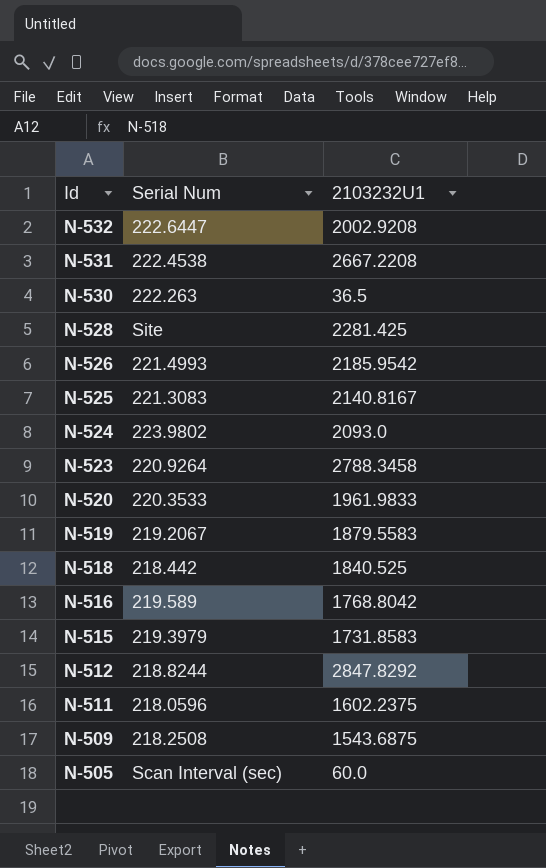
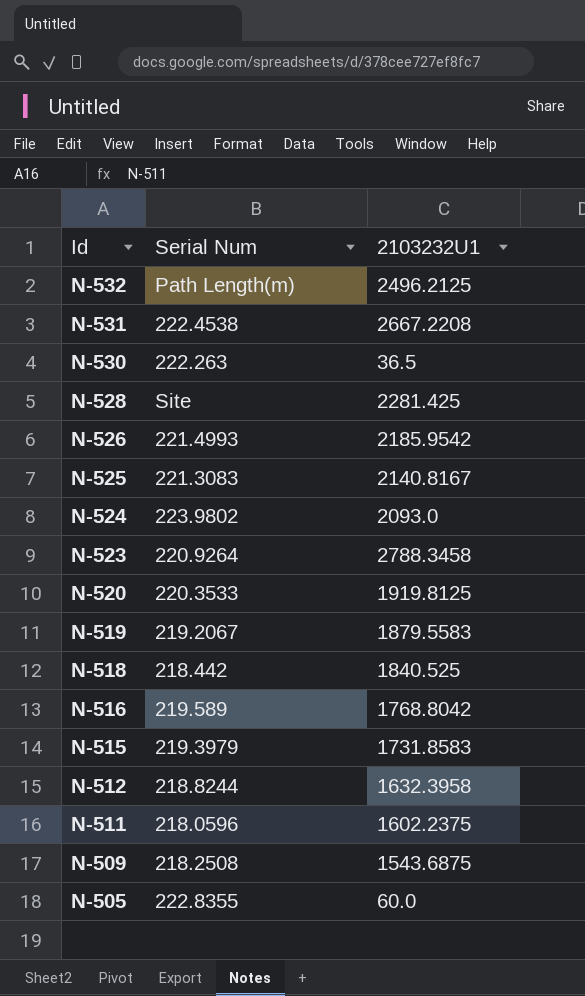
N-532 | Serial Num: 222.6447 -> Path Length(m)
N-532 | 2103232U1: 2002.9208 -> 2496.2125
N-520 | 2103232U1: 1961.9833 -> 1919.8125
N-512 | 2103232U1: 2847.8292 -> 1632.3958
N-505 | Serial Num: Scan Interval (sec) -> 222.8355

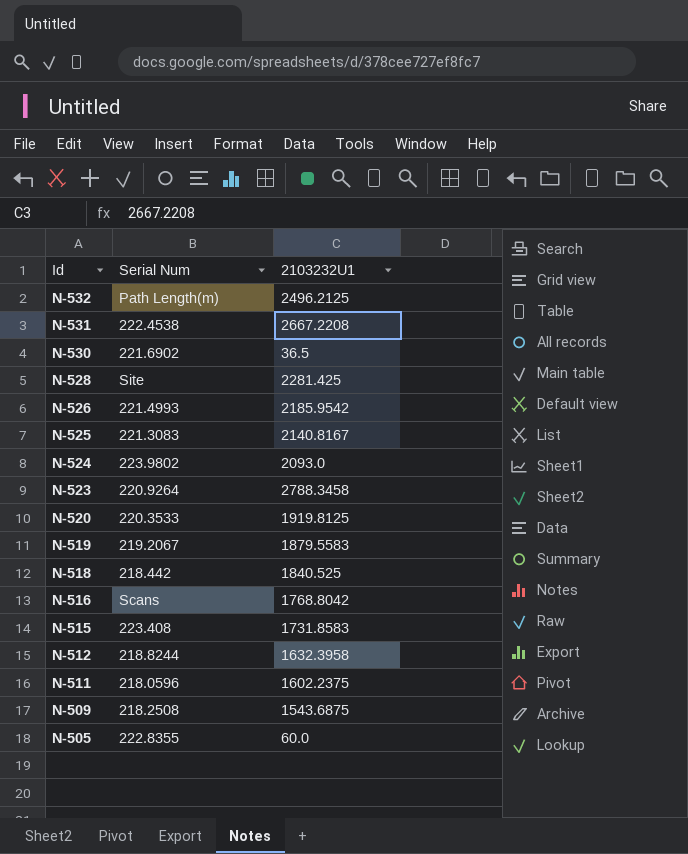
N-530 | Serial Num: 222.263 -> 221.6902
N-516 | Serial Num: 219.589 -> Scans
N-515 | Serial Num: 219.3979 -> 223.408

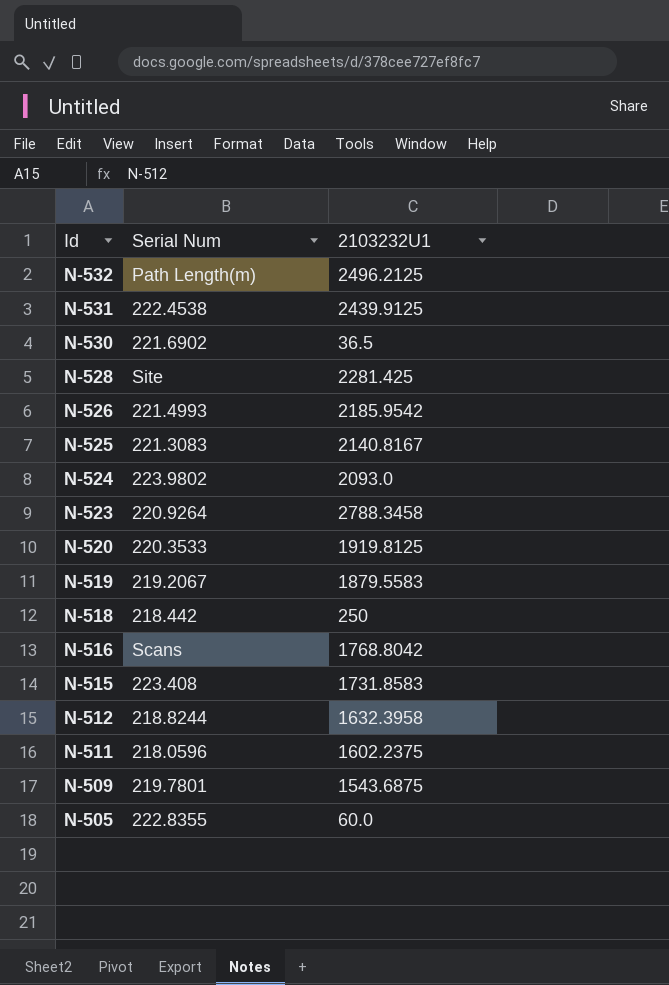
N-531 | 2103232U1: 2667.2208 -> 2439.9125
N-518 | 2103232U1: 1840.525 -> 250
N-509 | Serial Num: 218.2508 -> 219.7801

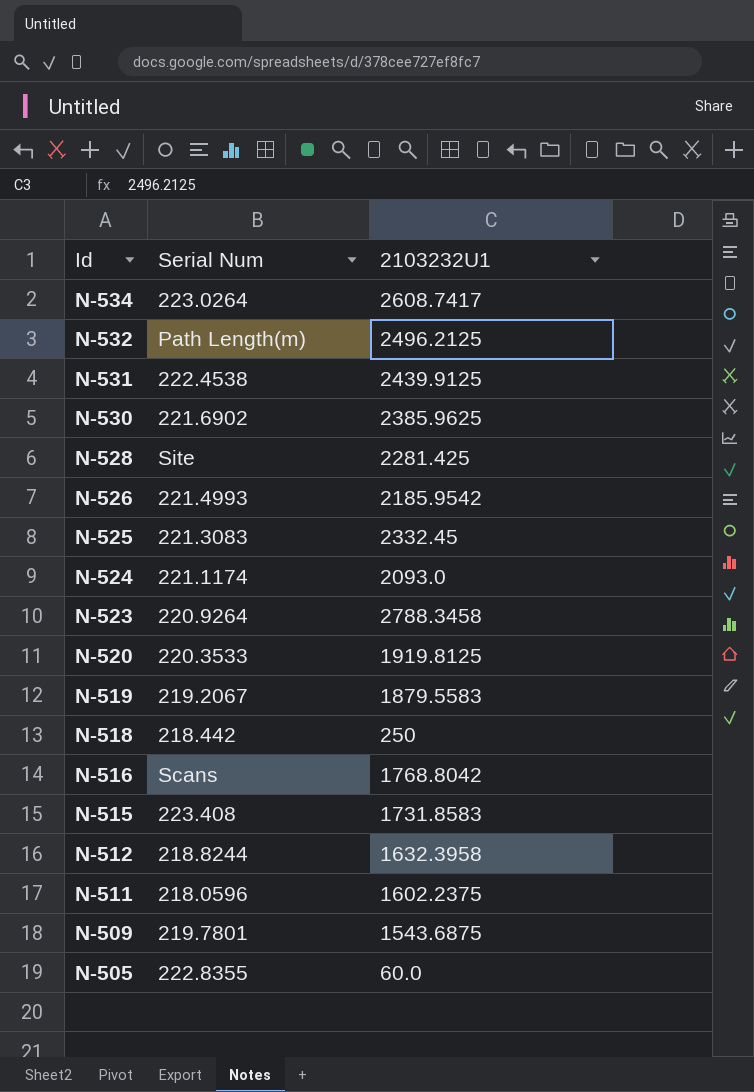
row N-534: none -> 223.0264 | 2608.7417
N-530 | 2103232U1: 36.5 -> 2385.9625
N-525 | 2103232U1: 2140.8167 -> 2332.45
N-524 | Serial Num: 223.9802 -> 221.1174

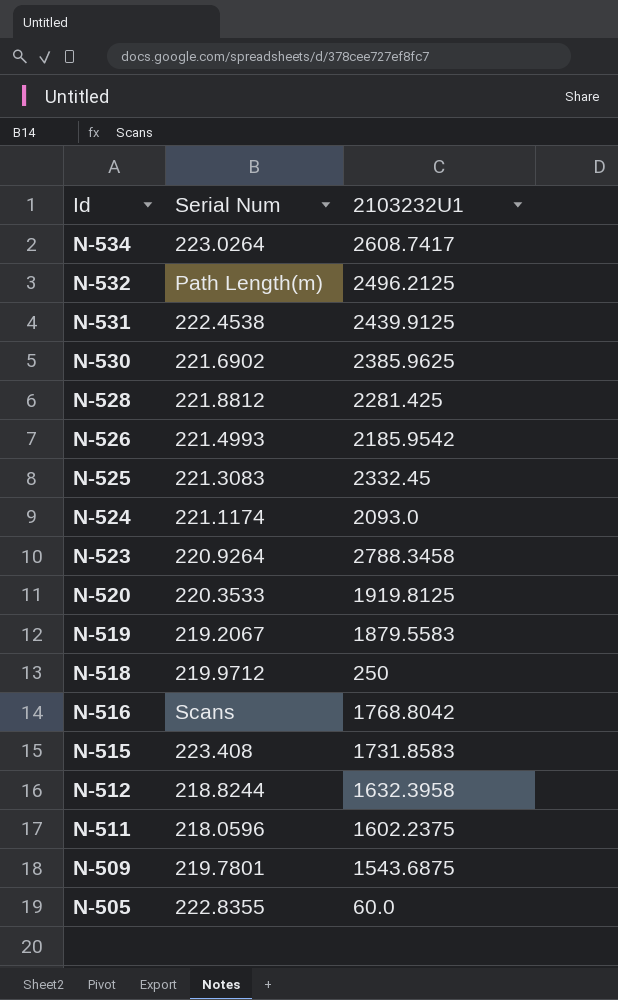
N-528 | Serial Num: Site -> 221.8812
N-518 | Serial Num: 218.442 -> 219.9712

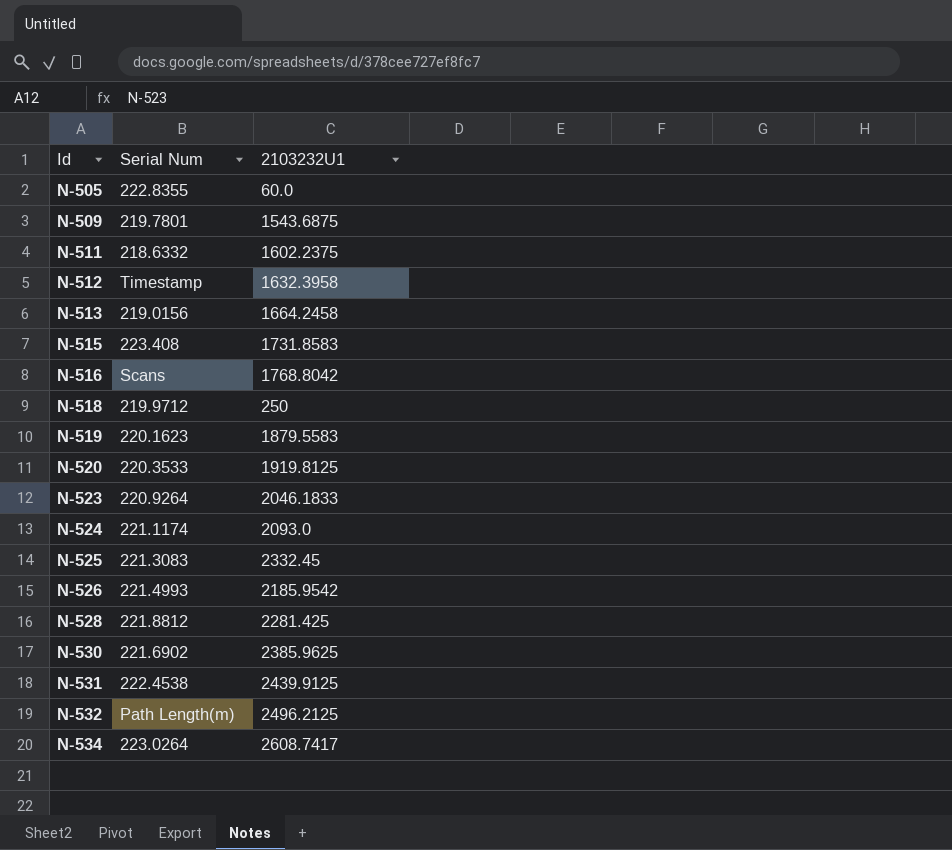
row order: Id descending -> Id ascending
N-511 | Serial Num: 218.0596 -> 218.6332
N-512 | Serial Num: 218.8244 -> Timestamp
row N-513: none -> 219.0156 | 1664.2458
N-519 | Serial Num: 219.2067 -> 220.1623
N-523 | 2103232U1: 2788.3458 -> 2046.1833

